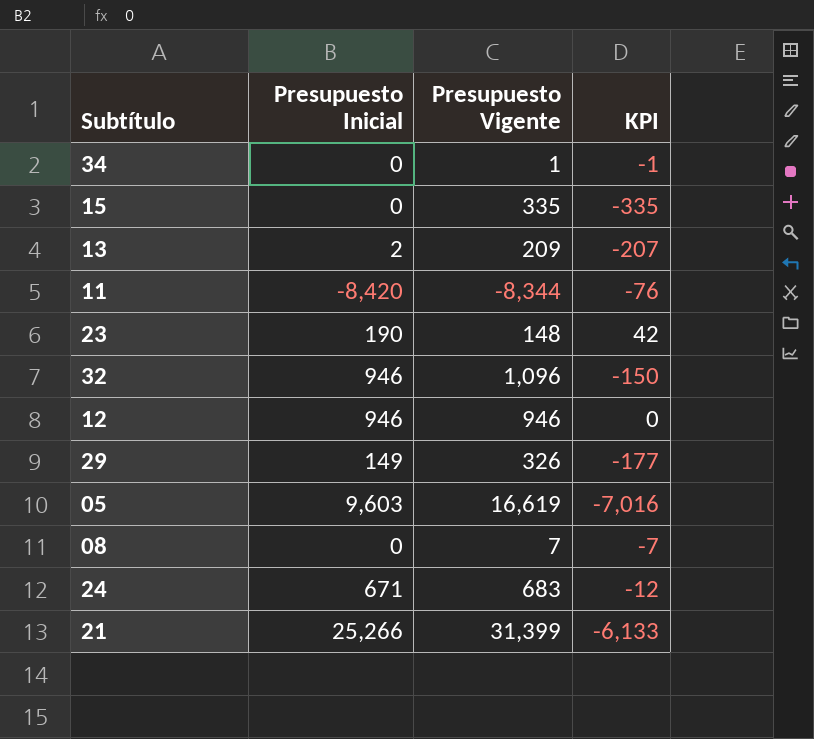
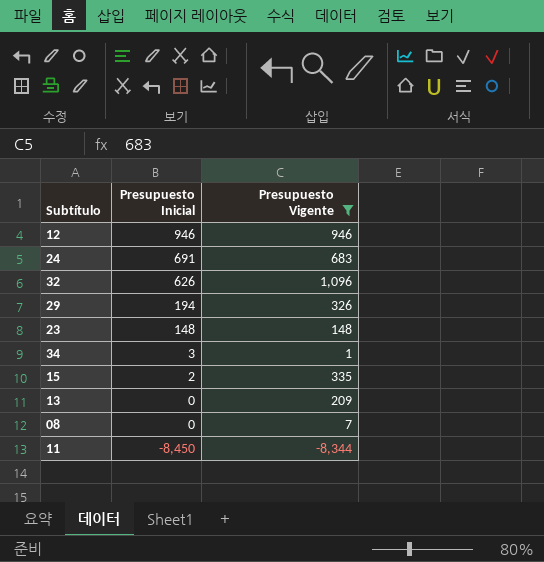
filter: none -> Presupuesto Vigente <= 1,096
row order: none -> Presupuesto Inicial descending
column KPI | formula: [Presupuesto Inicial] - [Presupuesto Vigente] -> none
24 | Presupuesto Inicial: 671 -> 691
32 | Presupuesto Inicial: 946 -> 626
29 | Presupuesto Inicial: 149 -> 194
23 | Presupuesto Inicial: 190 -> 148
34 | Presupuesto Inicial: 0 -> 3
15 | Presupuesto Inicial: 0 -> 2
13 | Presupuesto Inicial: 2 -> 0
11 | Presupuesto Inicial: -8,420 -> -8,450

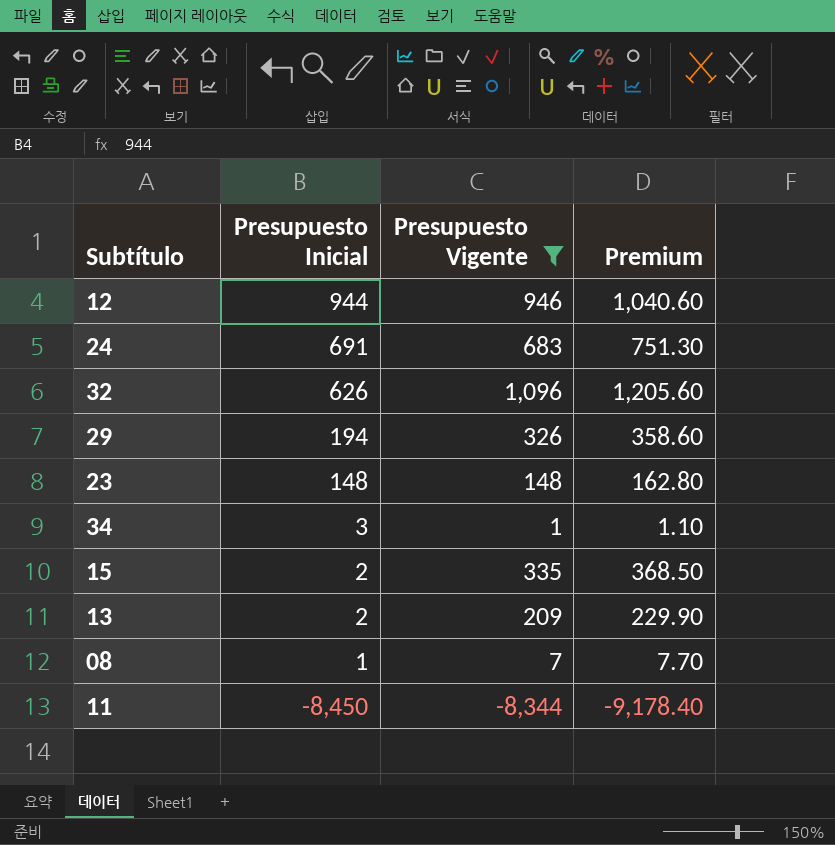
column Premium | formula: none -> [Presupuesto Vigente] * 1.1
12 | Presupuesto Inicial: 946 -> 944
13 | Presupuesto Inicial: 0 -> 2
08 | Presupuesto Inicial: 0 -> 1

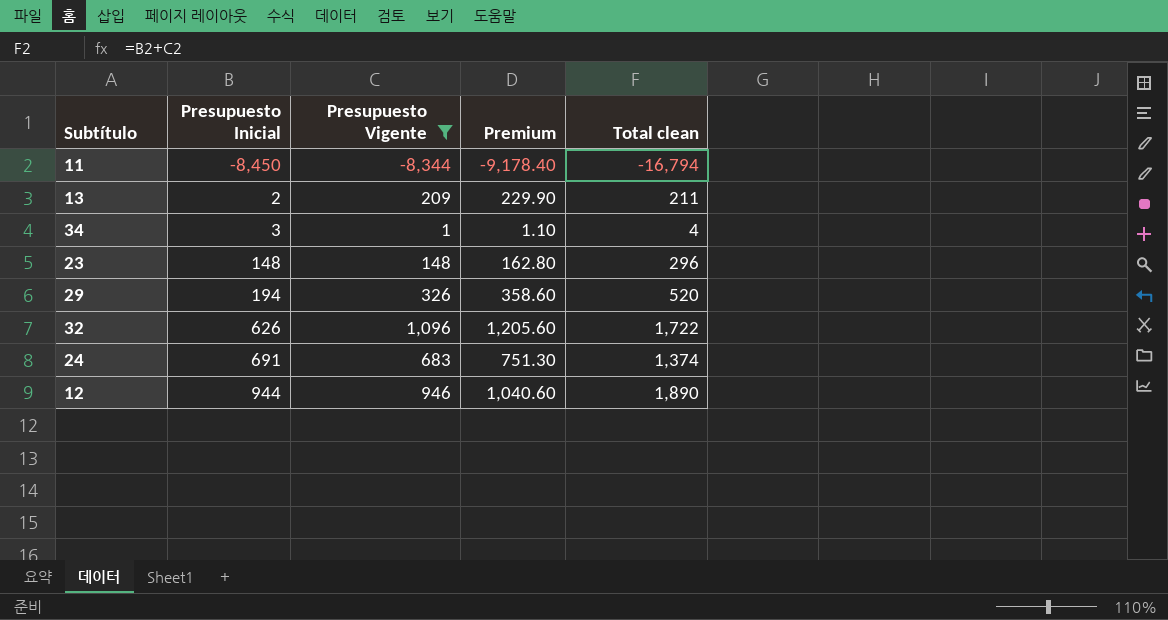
row order: Presupuesto Inicial descending -> Presupuesto Inicial ascending
column Total clean | formula: none -> [Presupuesto Inicial] + [Presupuesto Vigente]
row 15: 2 | 335 | 368.50 -> none
row 08: 1 | 7 | 7.70 -> none

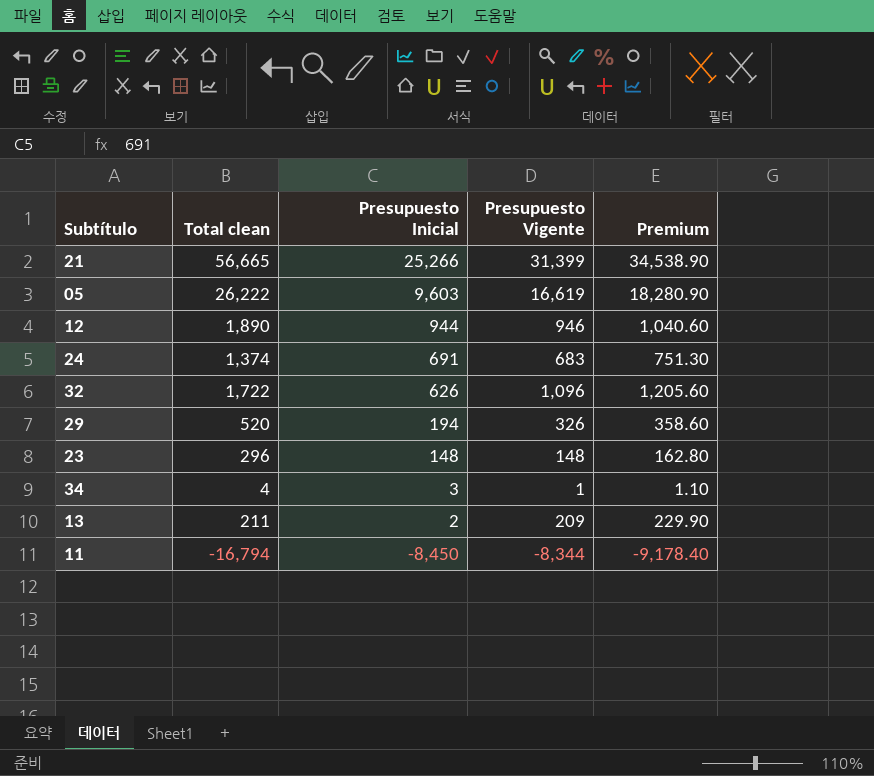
filter: Presupuesto Vigente <= 1,096 -> none
row order: Presupuesto Inicial ascending -> Presupuesto Inicial descending
column Total clean | position: 5 -> 2

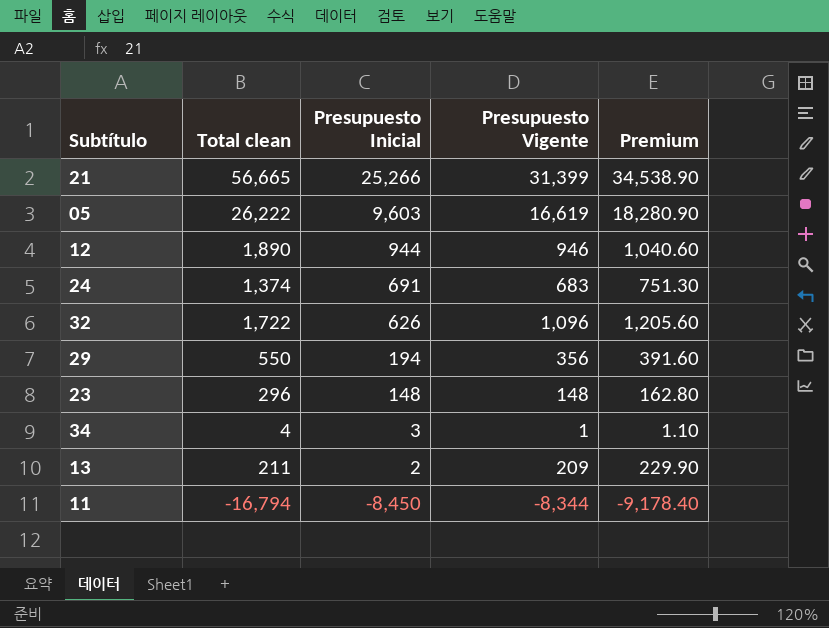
29 | Total clean: 520 -> 550
29 | Presupuesto Vigente: 326 -> 356
29 | Premium: 358.60 -> 391.60

